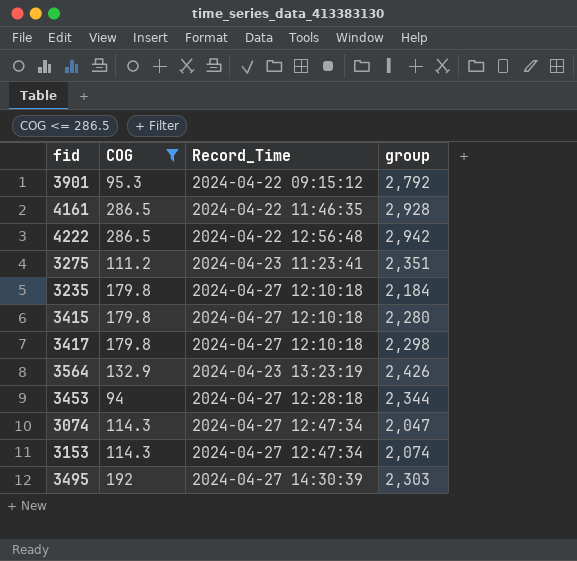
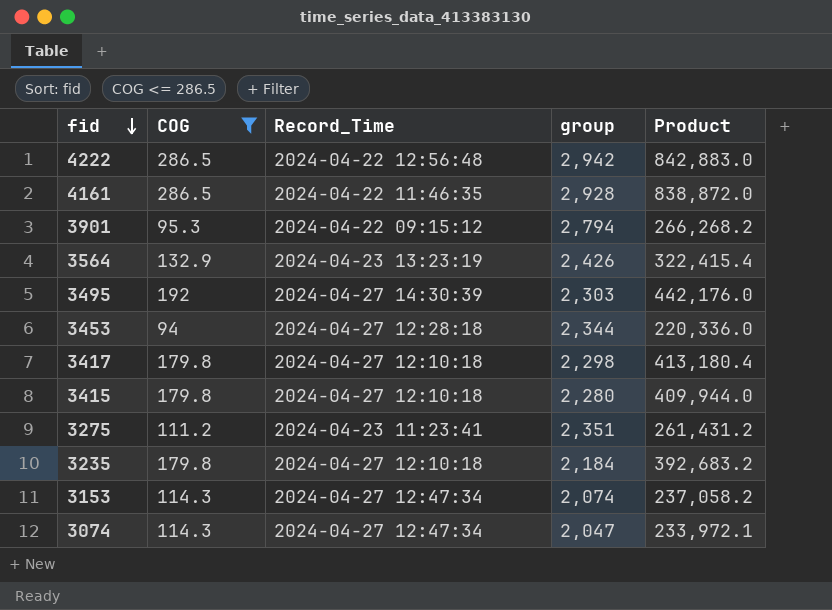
row order: none -> fid descending
column Product | formula: none -> [COG] * [group]
3901 | group: 2,792 -> 2,794

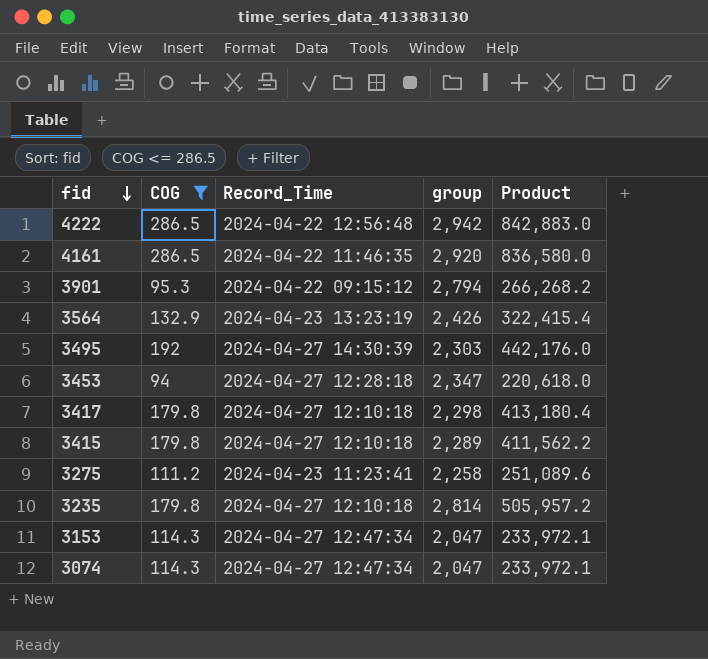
4161 | group: 2,928 -> 2,920
4161 | Product: 838,872.0 -> 836,580.0
3453 | group: 2,344 -> 2,347
3453 | Product: 220,336.0 -> 220,618.0
3415 | group: 2,280 -> 2,289
3415 | Product: 409,944.0 -> 411,562.2
3275 | group: 2,351 -> 2,258
3275 | Product: 261,431.2 -> 251,089.6
3235 | group: 2,184 -> 2,814
3235 | Product: 392,683.2 -> 505,957.2
3153 | group: 2,074 -> 2,047
3153 | Product: 237,058.2 -> 233,972.1

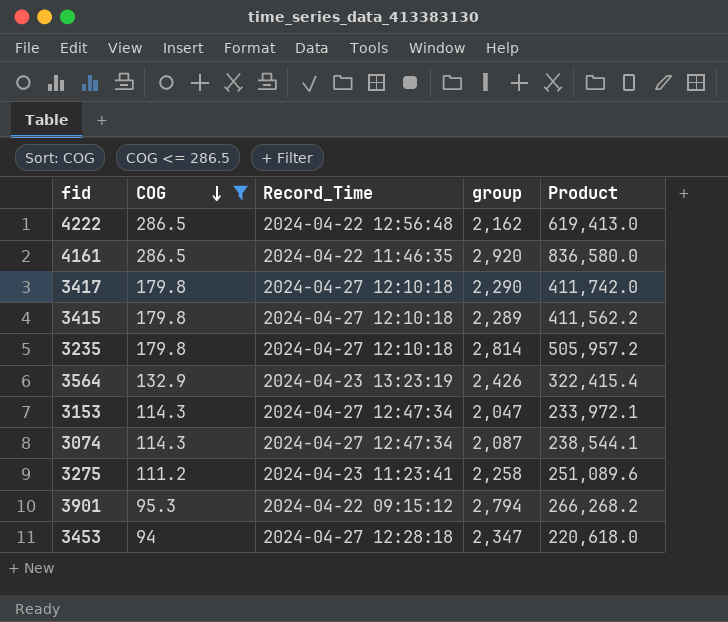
row order: fid descending -> COG descending
row 3495: 192 | 2024-04-27 14:30:39 | 2,303 | 442,176.0 -> none
4222 | group: 2,942 -> 2,162
4222 | Product: 842,883.0 -> 619,413.0
3417 | group: 2,298 -> 2,290
3417 | Product: 413,180.4 -> 411,742.0
3074 | group: 2,047 -> 2,087
3074 | Product: 233,972.1 -> 238,544.1

